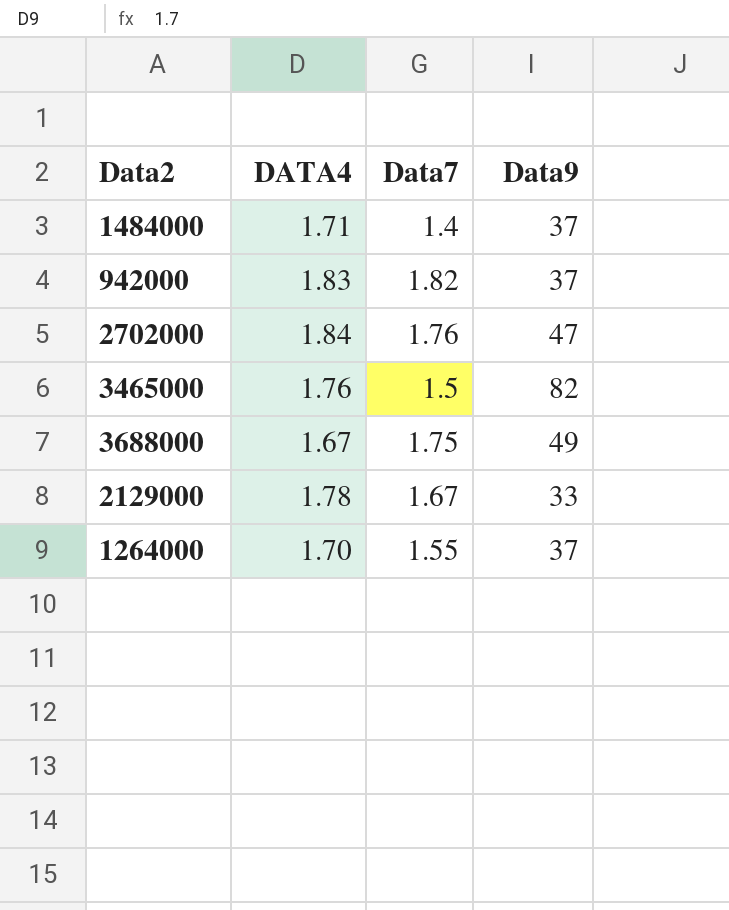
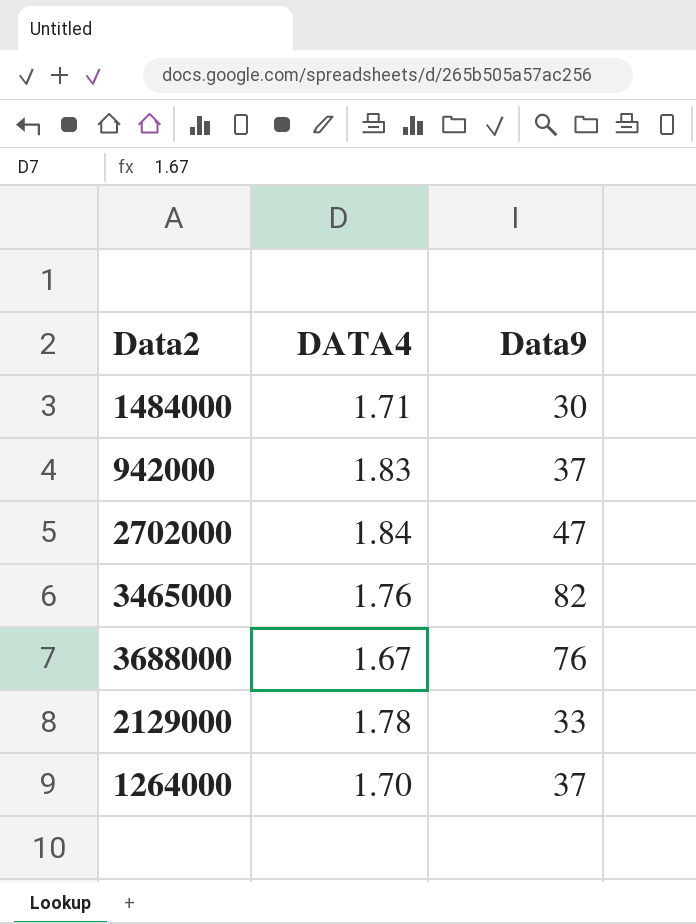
column Data7 | position: 3 -> none
1484000 | Data9: 37 -> 30
3688000 | Data9: 49 -> 76

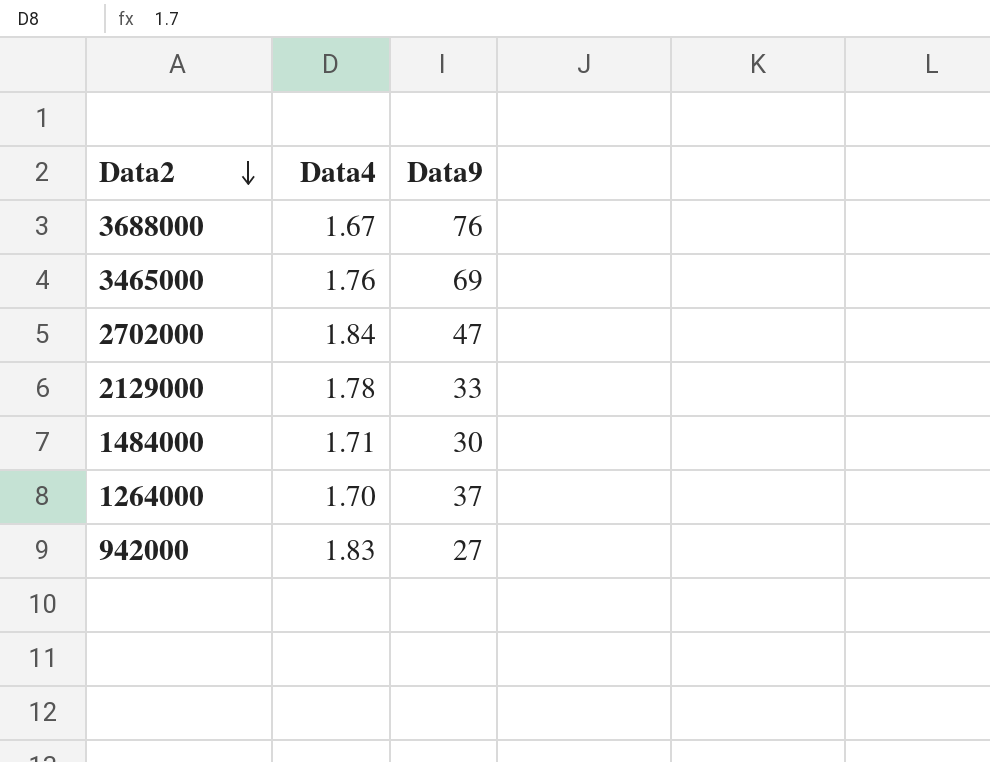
row order: none -> Data2 descending
column name: DATA4 -> Data4
3465000 | Data9: 82 -> 69
942000 | Data9: 37 -> 27

